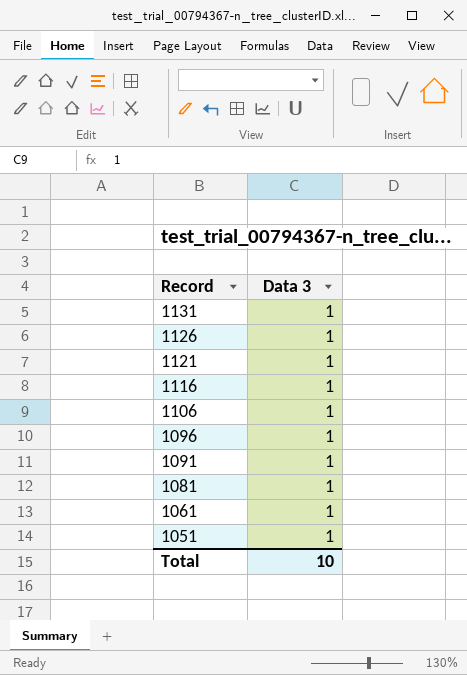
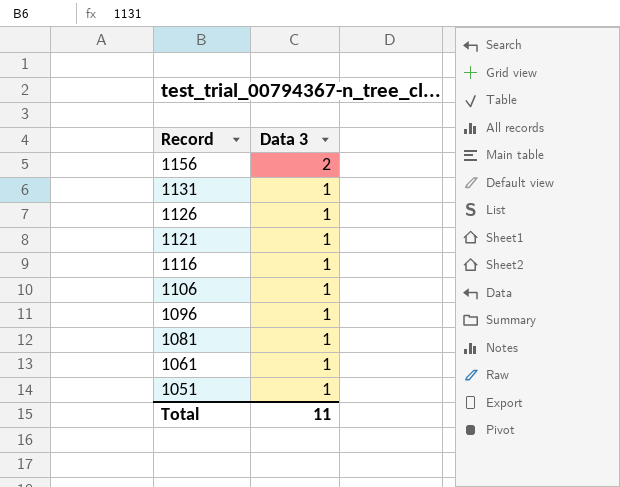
row 1091: 1 -> none
row 1156: none -> 2
Total | Data 3: 10 -> 11

